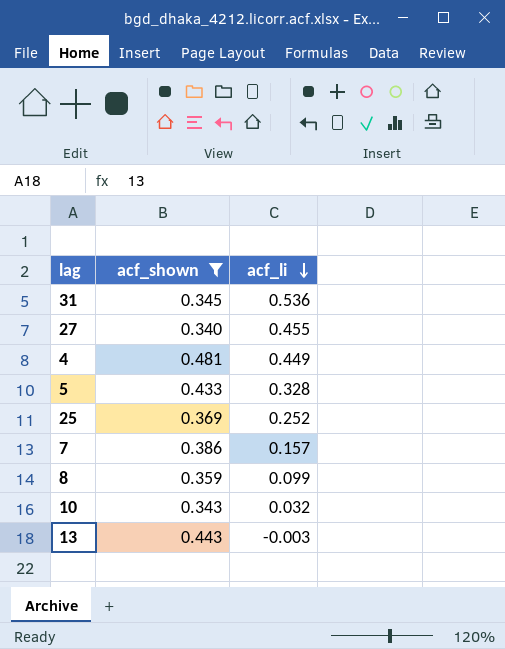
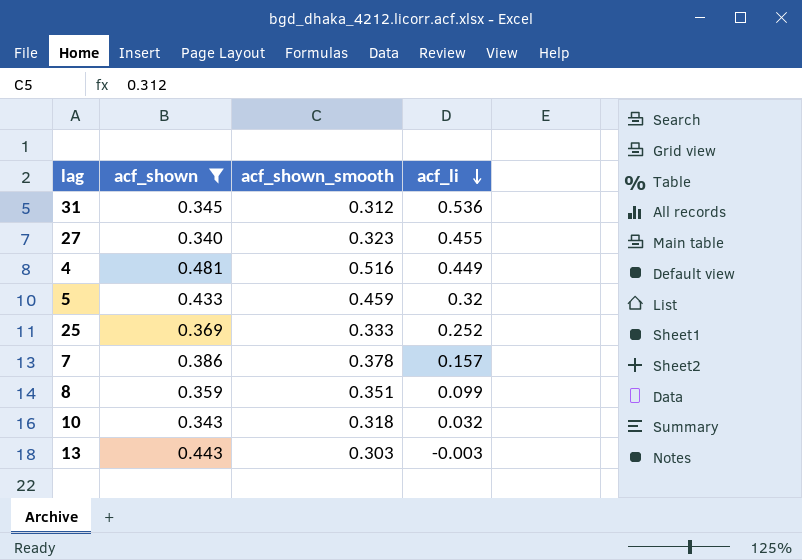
column acf_shown_smooth | position: none -> 3
5 | acf_li: 0.328 -> 0.32

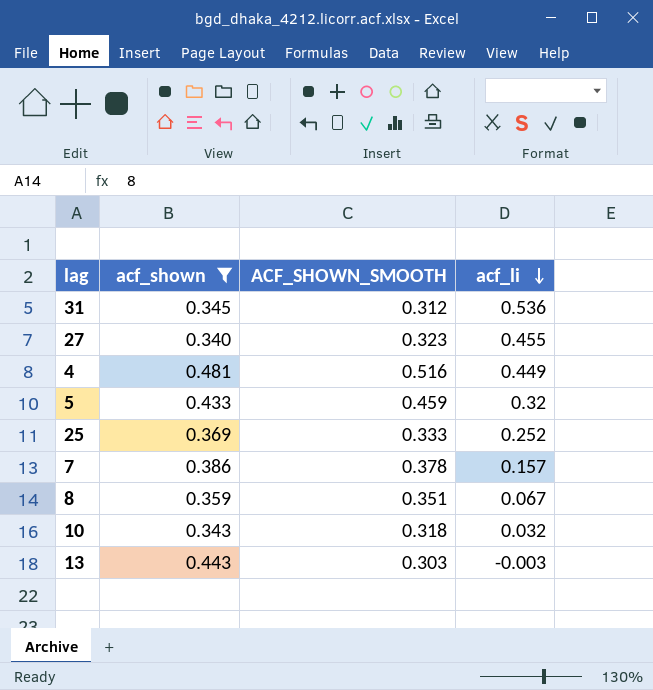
column name: acf_shown_smooth -> ACF_SHOWN_SMOOTH
8 | acf_li: 0.099 -> 0.067

